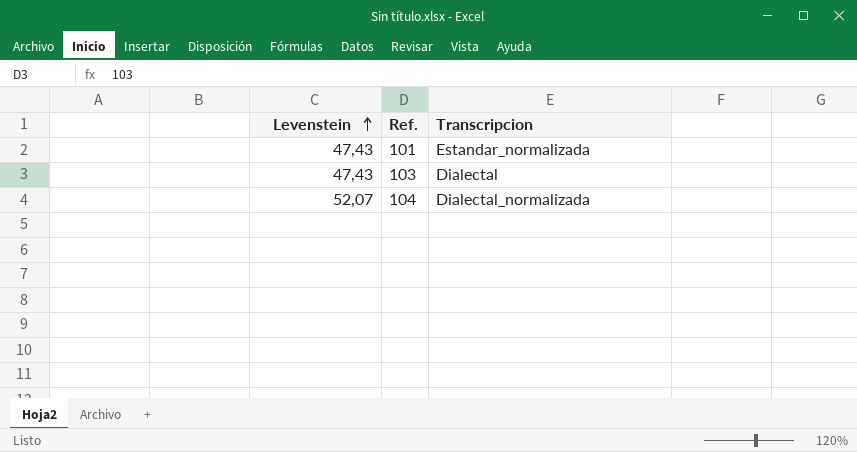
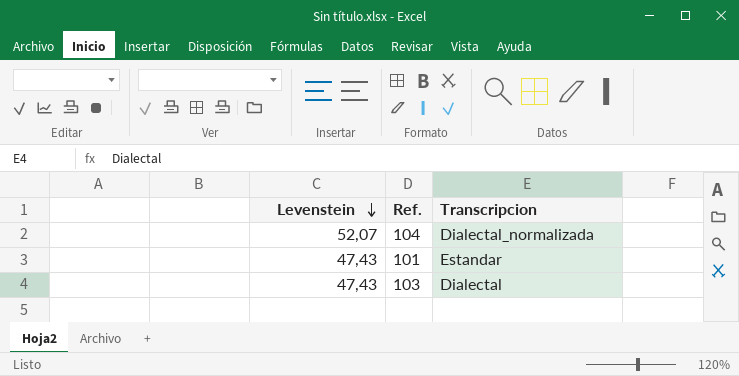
row order: Levenstein ascending -> Levenstein descending
101 | Transcripcion: Estandar_normalizada -> Estandar

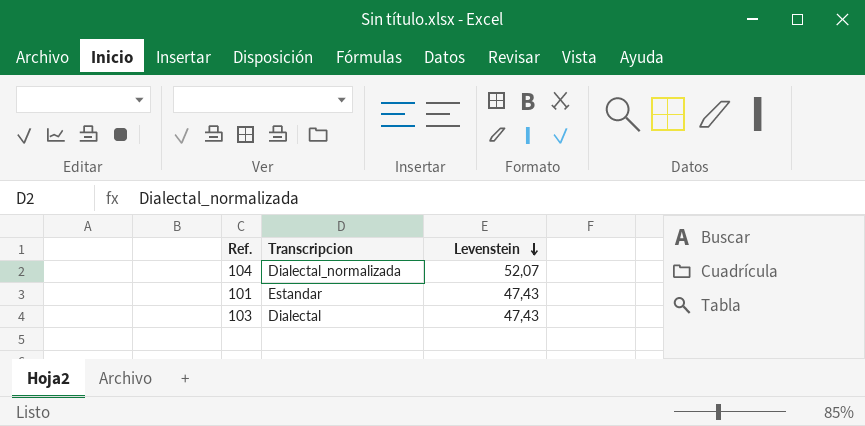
column Levenstein | position: 1 -> 3

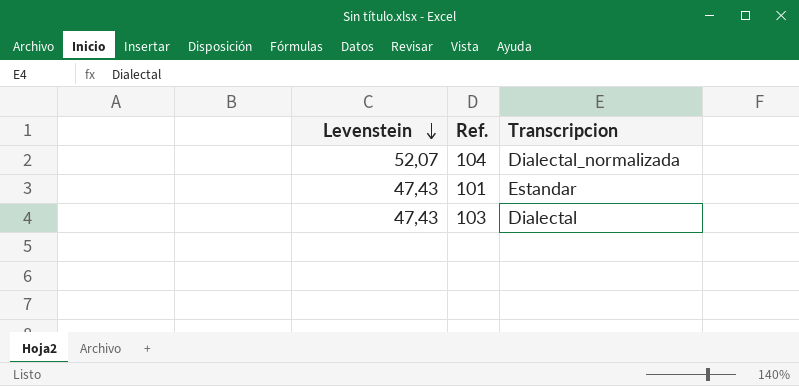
column Levenstein | position: 3 -> 1

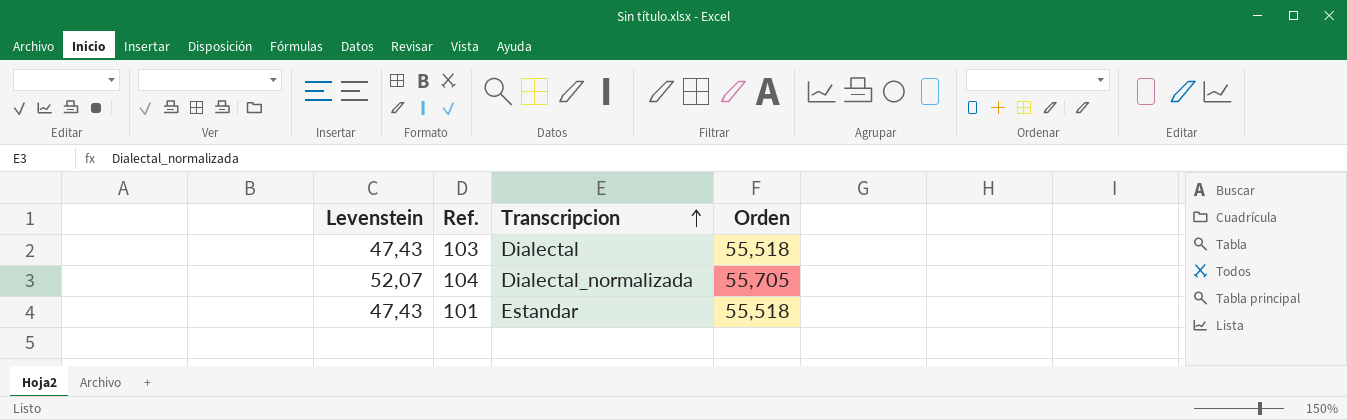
row order: Levenstein descending -> Transcripcion ascending
column Orden | position: none -> 4

